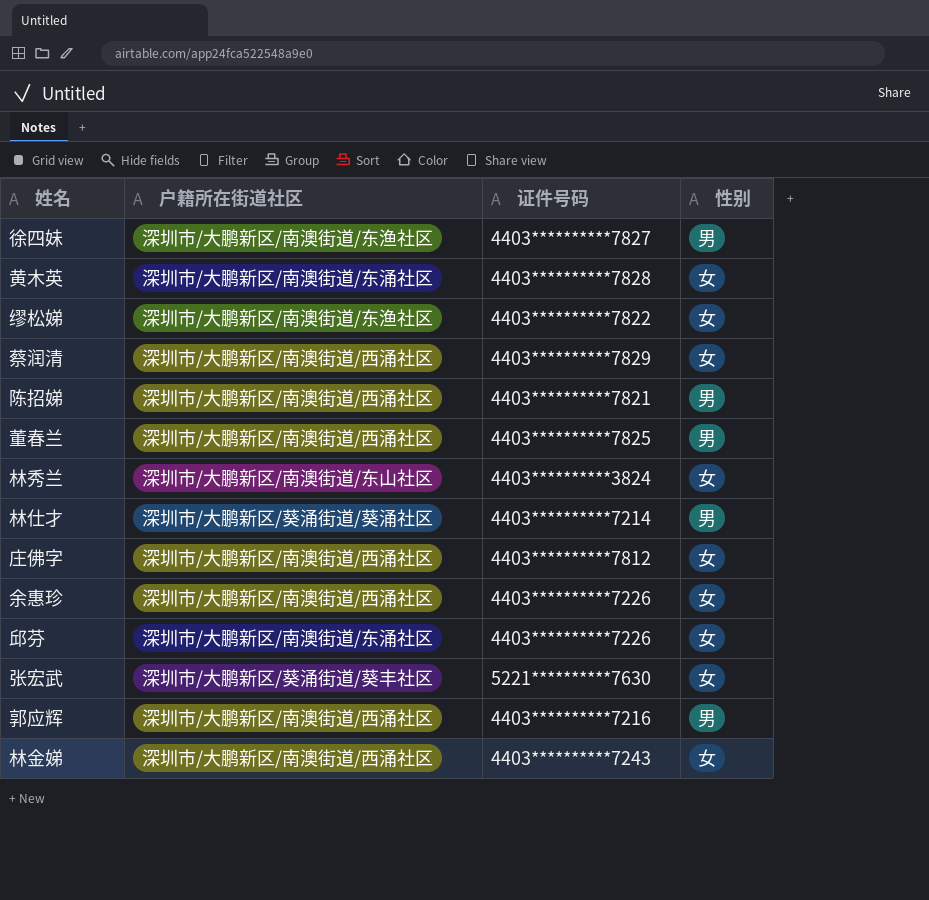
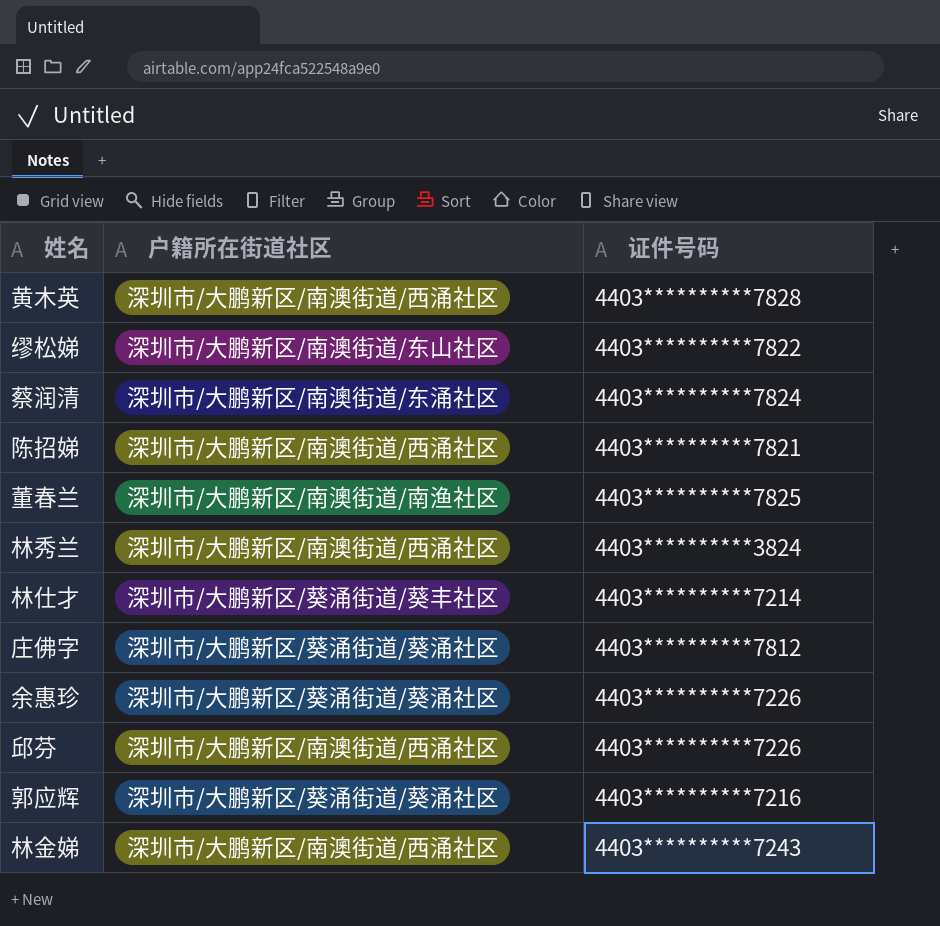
column 性别 | position: 4 -> none
row 徐四妹: 深圳市/大鹏新区/南澳街道/东渔社区 | 4403**********7827 | 男 -> none
row 张宏武: 深圳市/大鹏新区/葵涌街道/葵丰社区 | 5221**********7630 | 女 -> none
黄木英 | 户籍所在街道社区: 深圳市/大鹏新区/南澳街道/东涌社区 -> 深圳市/大鹏新区/南澳街道/西涌社区
缪松娣 | 户籍所在街道社区: 深圳市/大鹏新区/南澳街道/东渔社区 -> 深圳市/大鹏新区/南澳街道/东山社区
蔡润清 | 户籍所在街道社区: 深圳市/大鹏新区/南澳街道/西涌社区 -> 深圳市/大鹏新区/南澳街道/东涌社区
蔡润清 | 证件号码: 4403**********7829 -> 4403**********7824
董春兰 | 户籍所在街道社区: 深圳市/大鹏新区/南澳街道/西涌社区 -> 深圳市/大鹏新区/南澳街道/南渔社区
林秀兰 | 户籍所在街道社区: 深圳市/大鹏新区/南澳街道/东山社区 -> 深圳市/大鹏新区/南澳街道/西涌社区
林仕才 | 户籍所在街道社区: 深圳市/大鹏新区/葵涌街道/葵涌社区 -> 深圳市/大鹏新区/葵涌街道/葵丰社区
庄佛字 | 户籍所在街道社区: 深圳市/大鹏新区/南澳街道/西涌社区 -> 深圳市/大鹏新区/葵涌街道/葵涌社区
余惠珍 | 户籍所在街道社区: 深圳市/大鹏新区/南澳街道/西涌社区 -> 深圳市/大鹏新区/葵涌街道/葵涌社区
邱芬 | 户籍所在街道社区: 深圳市/大鹏新区/南澳街道/东涌社区 -> 深圳市/大鹏新区/南澳街道/西涌社区
郭应辉 | 户籍所在街道社区: 深圳市/大鹏新区/南澳街道/西涌社区 -> 深圳市/大鹏新区/葵涌街道/葵涌社区

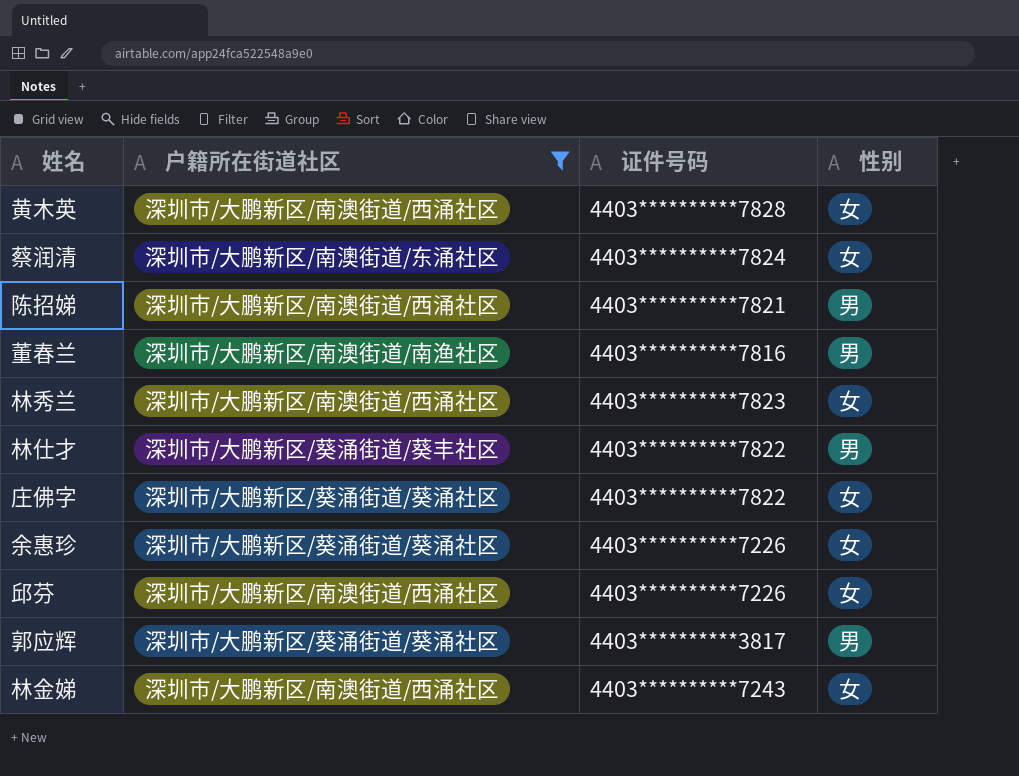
filter: none -> 户籍所在街道社区 != 深圳市/大鹏新区/南澳街道/东山社区
column 性别 | position: none -> 4
董春兰 | 证件号码: 4403**********7825 -> 4403**********7816
林秀兰 | 证件号码: 4403**********3824 -> 4403**********7823
林仕才 | 证件号码: 4403**********7214 -> 4403**********7822
庄佛字 | 证件号码: 4403**********7812 -> 4403**********7822
郭应辉 | 证件号码: 4403**********7216 -> 4403**********3817

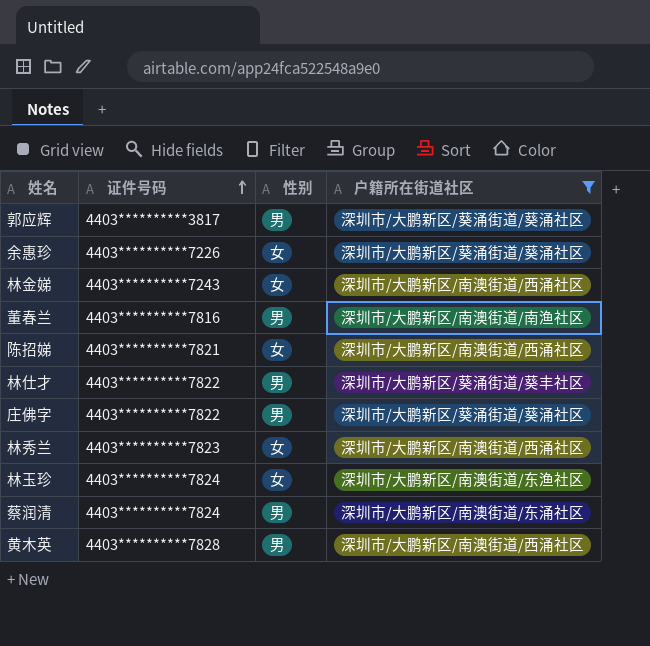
row order: none -> 证件号码 ascending
column 户籍所在街道社区 | position: 2 -> 4
row 邱芬: 深圳市/大鹏新区/南澳街道/西涌社区 | 4403**********7226 | 女 -> none
陈招娣 | 性别: 男 -> 女
庄佛字 | 性别: 女 -> 男
row 林玉珍: none -> 4403**********7824 | 女 | 深圳市/大鹏新区/南澳街道/东渔社区
蔡润清 | 性别: 女 -> 男
黄木英 | 性别: 女 -> 男

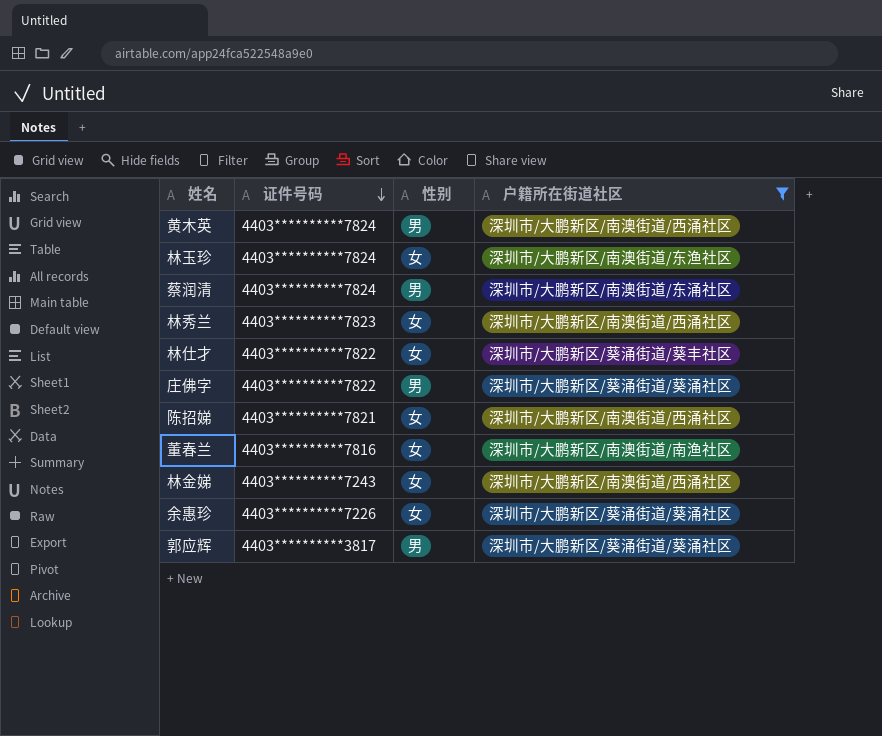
row order: 证件号码 ascending -> 证件号码 descending
黄木英 | 证件号码: 4403**********7828 -> 4403**********7824
林仕才 | 性别: 男 -> 女
董春兰 | 性别: 男 -> 女

